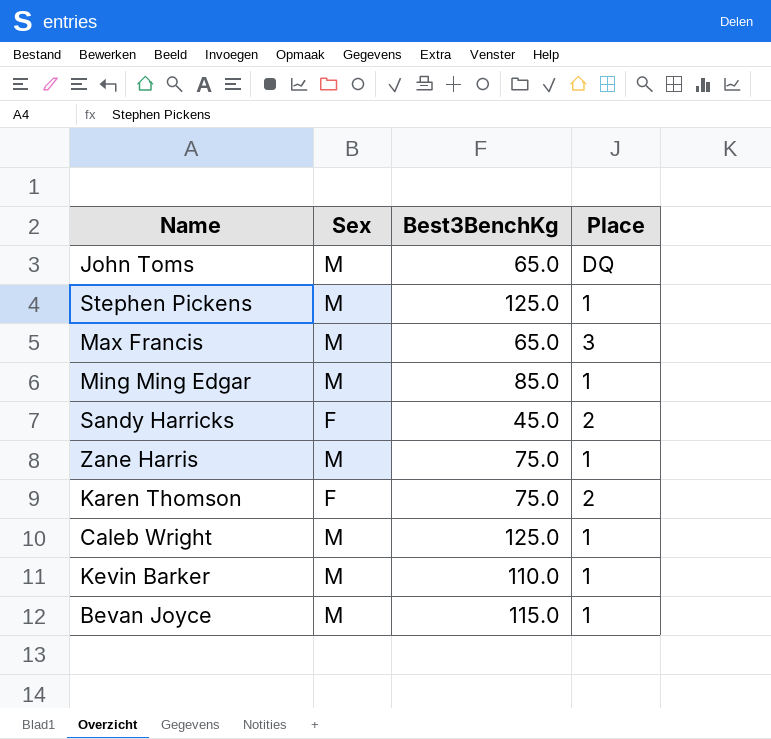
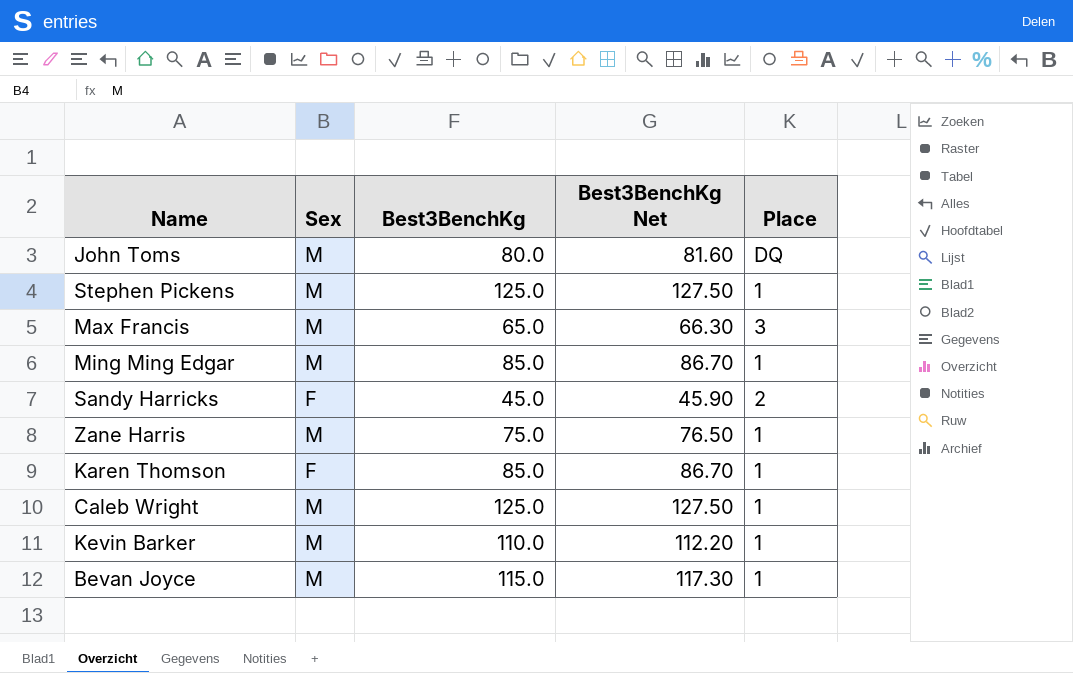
column Best3BenchKg Net | formula: none -> [Best3BenchKg] * 1.02
John Toms | Best3BenchKg: 65.0 -> 80.0
Karen Thomson | Best3BenchKg: 75.0 -> 85.0
Karen Thomson | Place: 2 -> 1

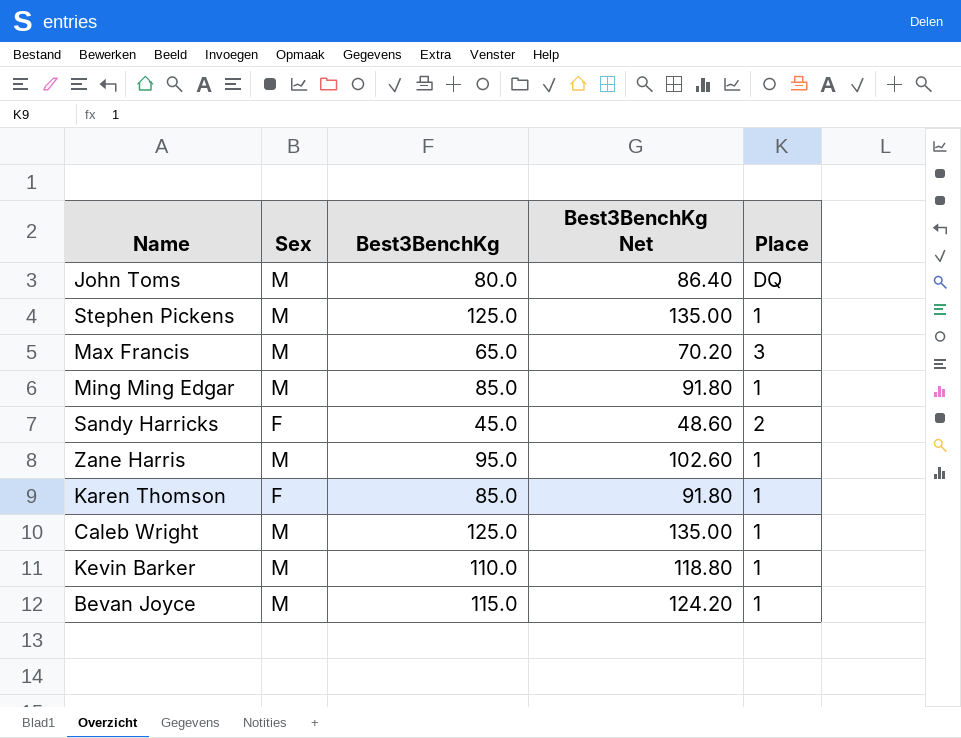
column Best3BenchKg Net | formula: [Best3BenchKg] * 1.02 -> [Best3BenchKg] * 1.08
Zane Harris | Best3BenchKg: 75.0 -> 95.0

